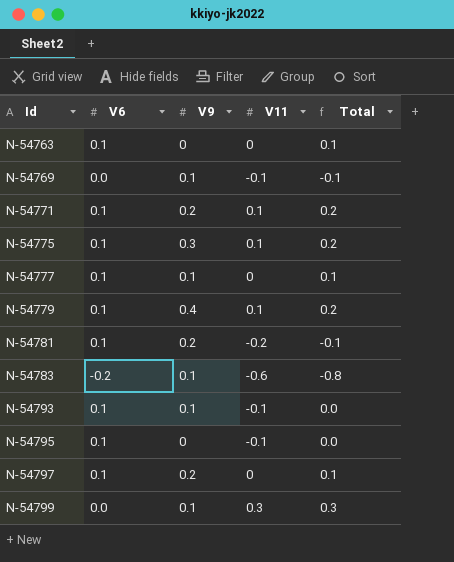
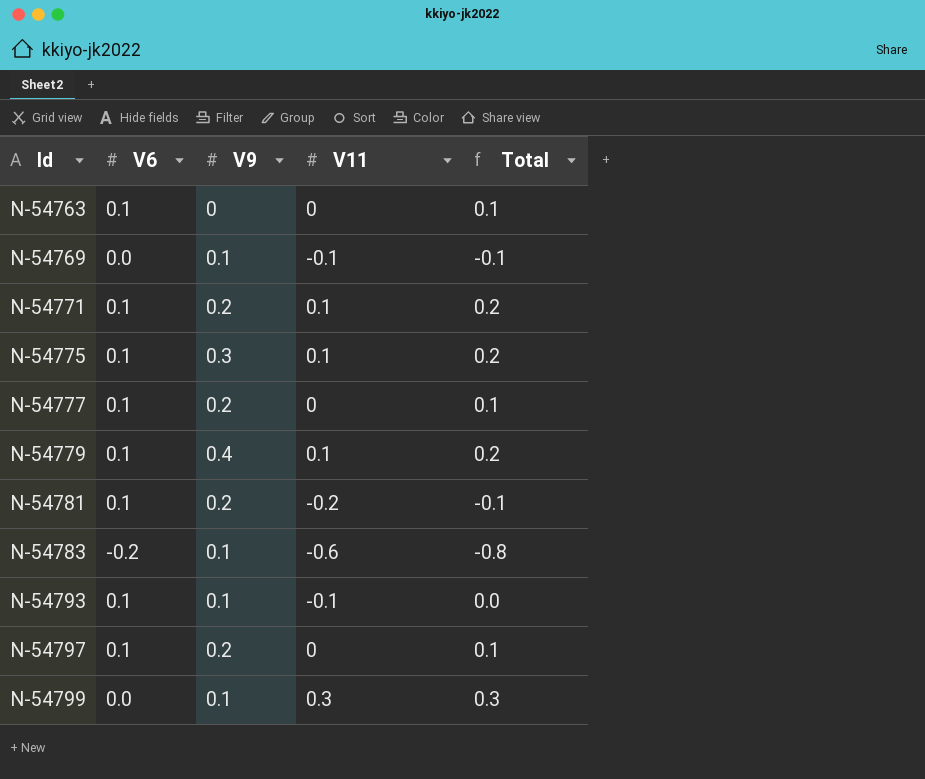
row N-54795: 0.1 | 0 | -0.1 | 0.0 -> none
N-54777 | V9: 0.1 -> 0.2

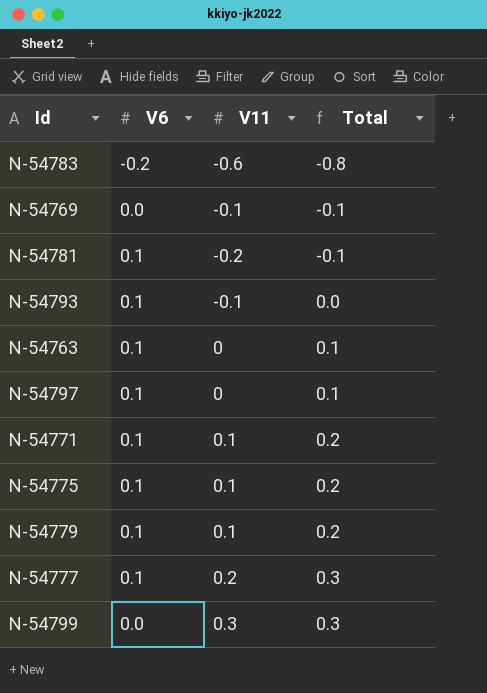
row order: Id ascending -> Total ascending
column V9 | position: 3 -> none
N-54777 | V11: 0 -> 0.2
N-54777 | Total: 0.1 -> 0.3

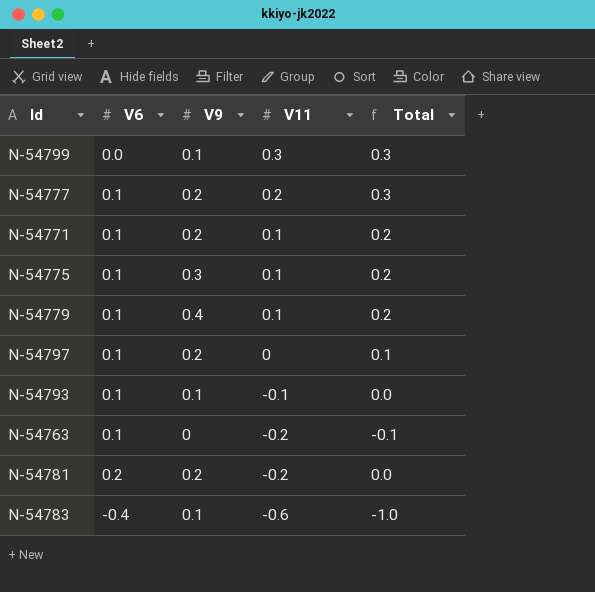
row order: Total ascending -> V11 descending
column V9 | position: none -> 3
row N-54769: 0.0 | -0.1 | -0.1 -> none
N-54763 | V11: 0 -> -0.2
N-54763 | Total: 0.1 -> -0.1
N-54781 | V6: 0.1 -> 0.2
N-54781 | Total: -0.1 -> 0.0
N-54783 | V6: -0.2 -> -0.4
N-54783 | Total: -0.8 -> -1.0

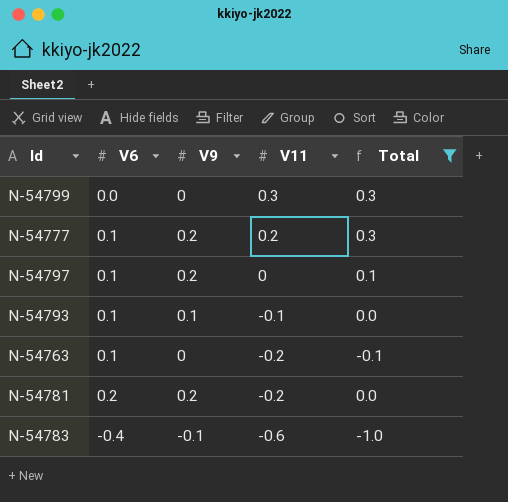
filter: none -> Total != 0.2
N-54799 | V9: 0.1 -> 0
N-54783 | V9: 0.1 -> -0.1

